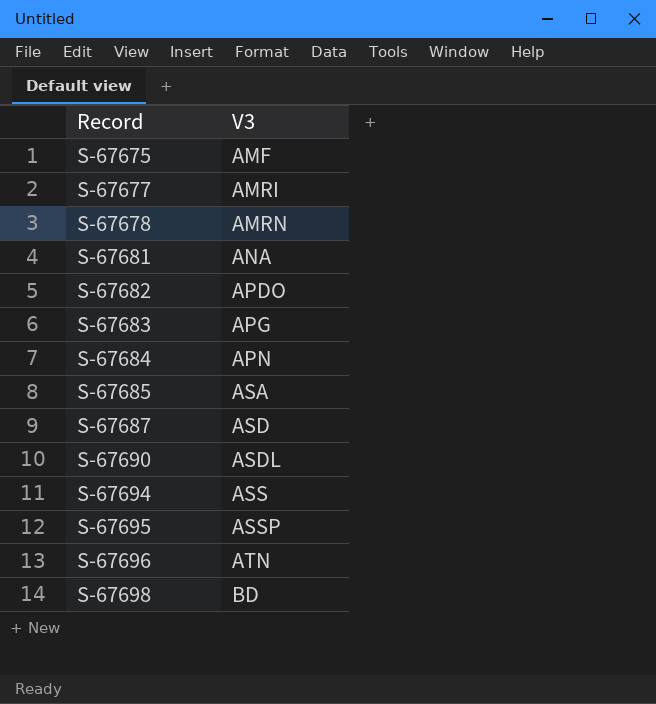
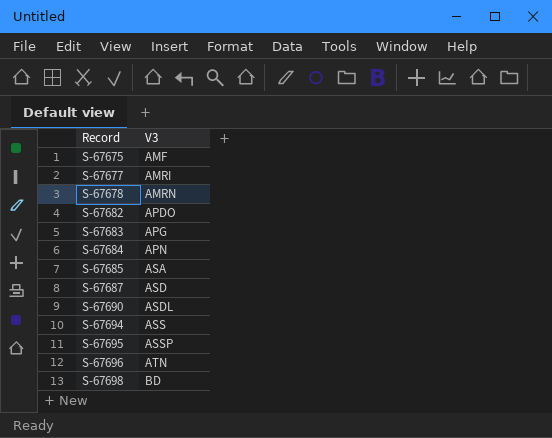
row S-67681: ANA -> none

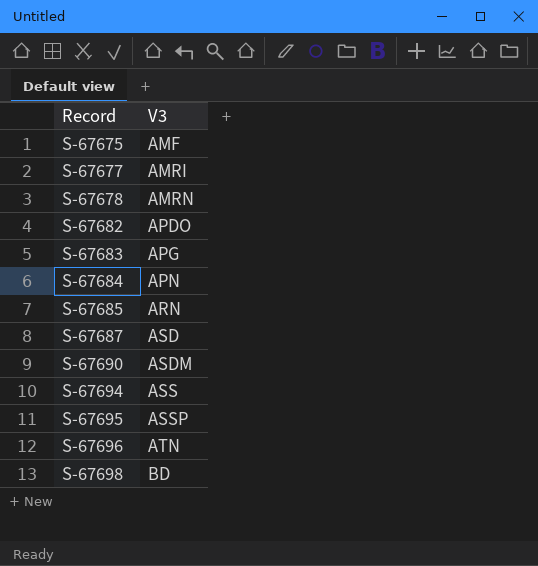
S-67685 | V3: ASA -> ARN
S-67690 | V3: ASDL -> ASDM

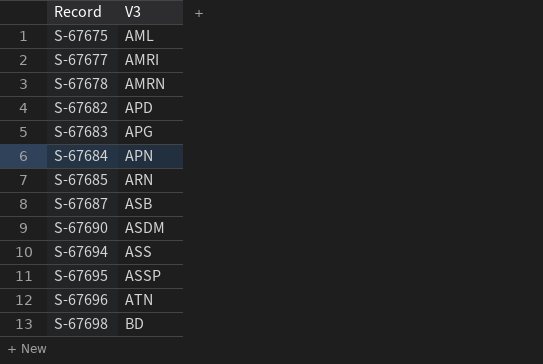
S-67675 | V3: AMF -> AML
S-67682 | V3: APDO -> APD
S-67687 | V3: ASD -> ASB

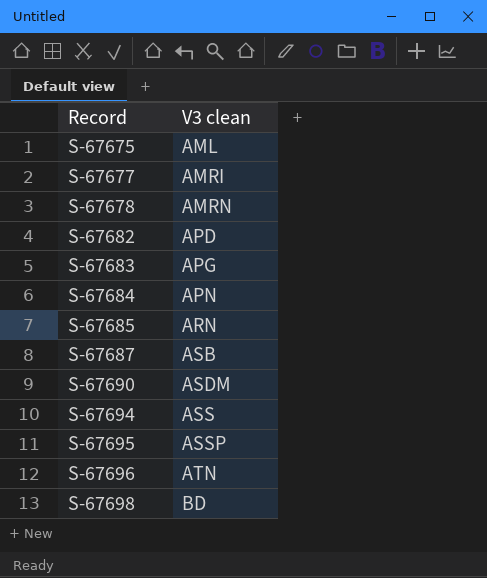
column name: V3 -> V3 clean

